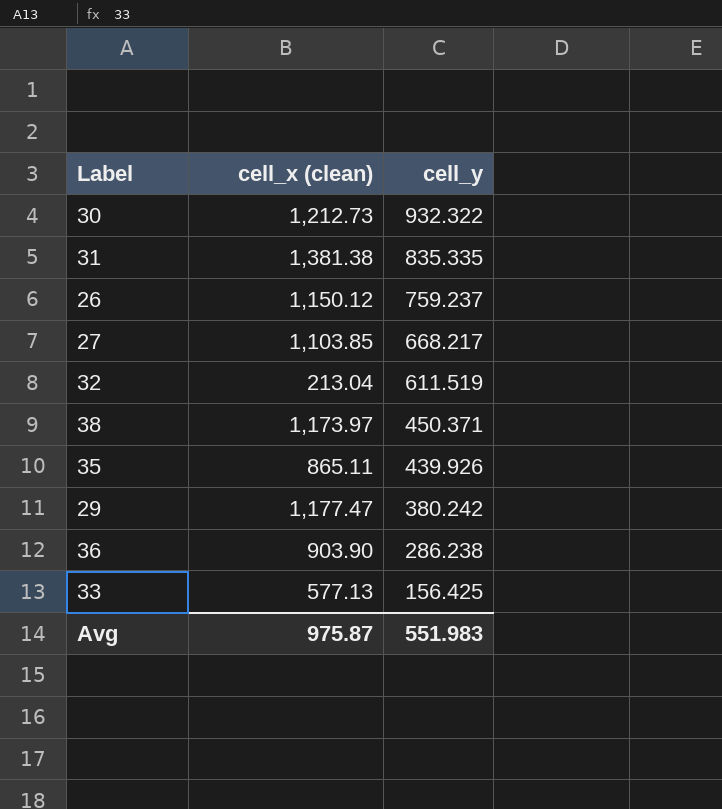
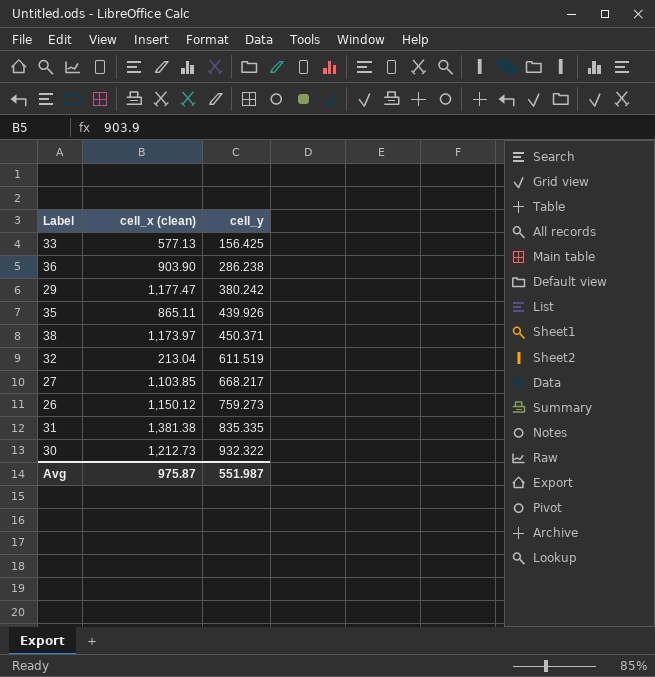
row order: cell_y descending -> cell_y ascending
26 | cell_y: 759.237 -> 759.273
Avg | cell_y: 551.983 -> 551.987

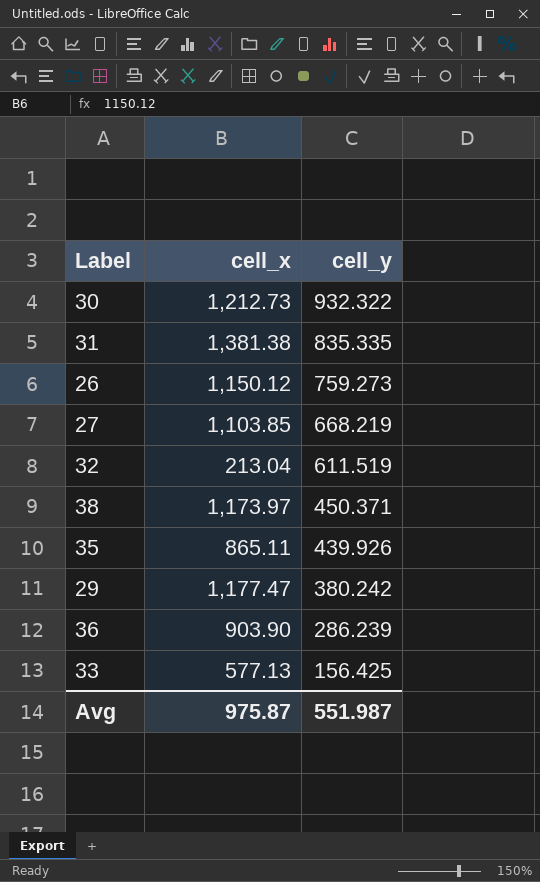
row order: cell_y ascending -> cell_y descending
column name: cell_x (clean) -> cell_x
27 | cell_y: 668.217 -> 668.219
36 | cell_y: 286.238 -> 286.239

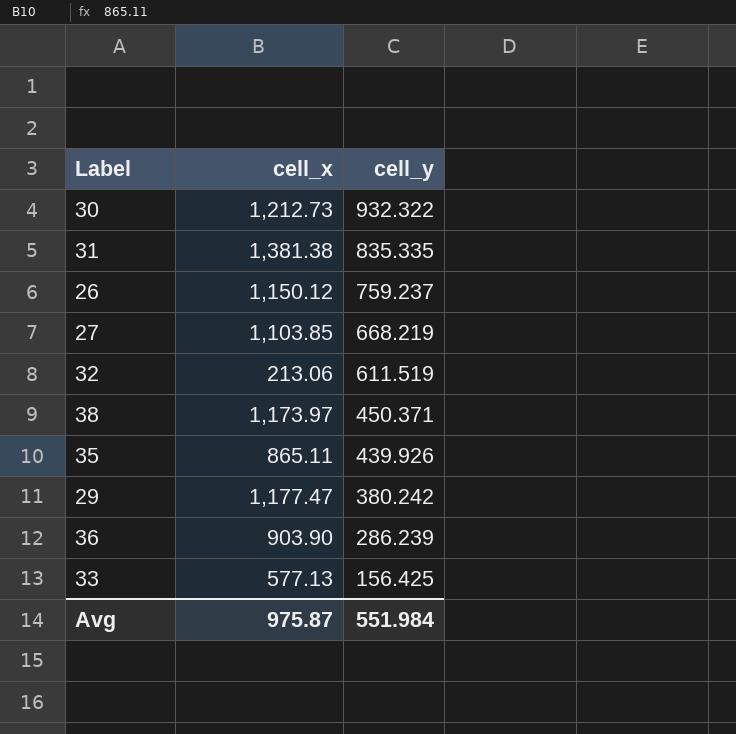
26 | cell_y: 759.273 -> 759.237
32 | cell_x: 213.04 -> 213.06
Avg | cell_y: 551.987 -> 551.984

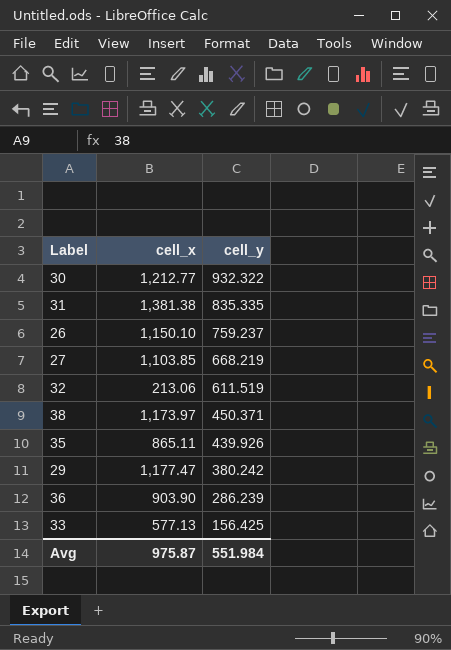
30 | cell_x: 1,212.73 -> 1,212.77
26 | cell_x: 1,150.12 -> 1,150.10

